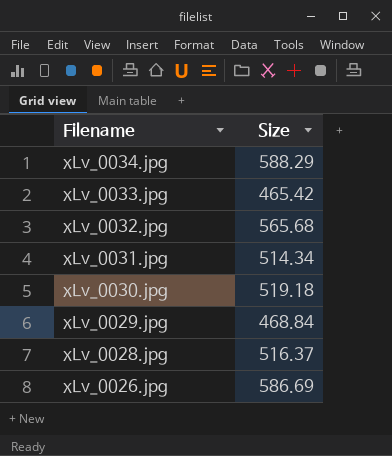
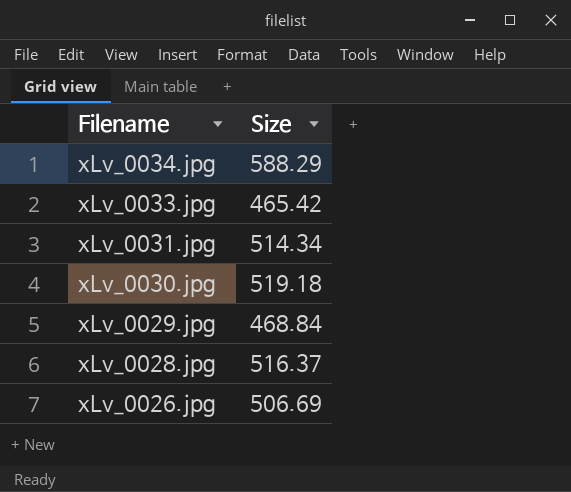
row xLv_0032.jpg: 565.68 -> none
xLv_0026.jpg | Size: 586.69 -> 506.69

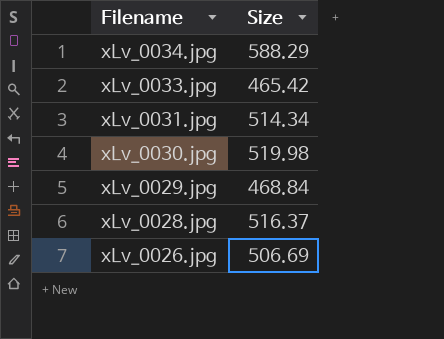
xLv_0030.jpg | Size: 519.18 -> 519.98

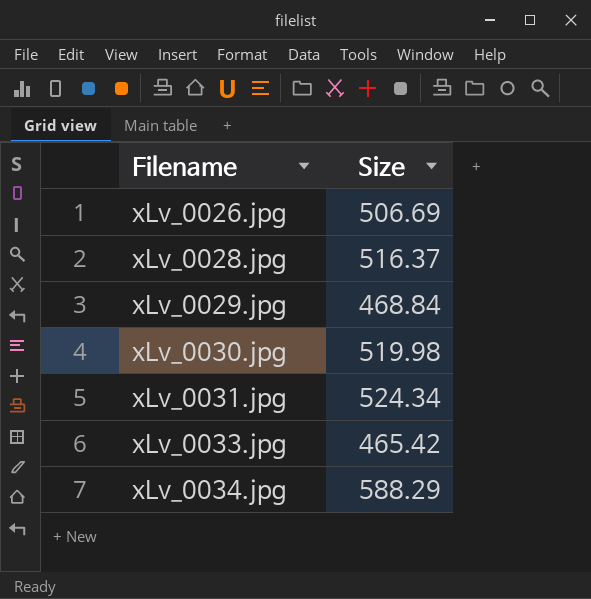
row order: Filename descending -> Filename ascending
xLv_0031.jpg | Size: 514.34 -> 524.34

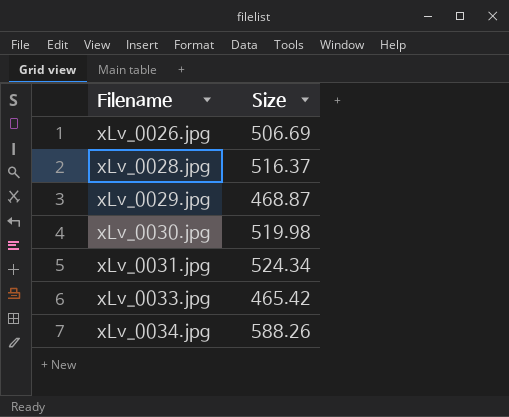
xLv_0029.jpg | Size: 468.84 -> 468.87
xLv_0034.jpg | Size: 588.29 -> 588.26

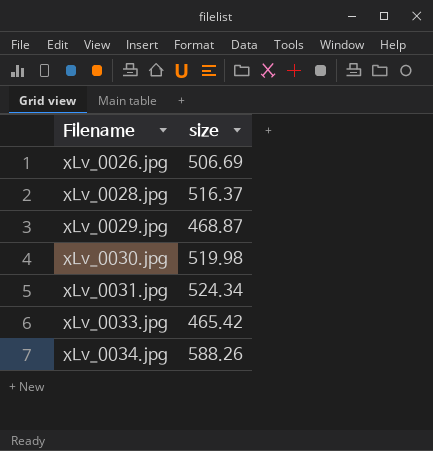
column name: Size -> size

